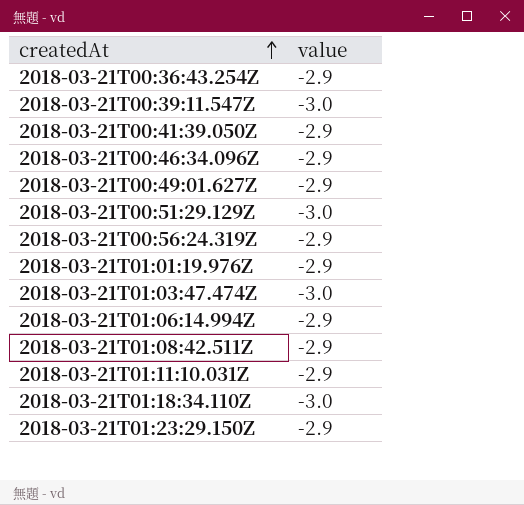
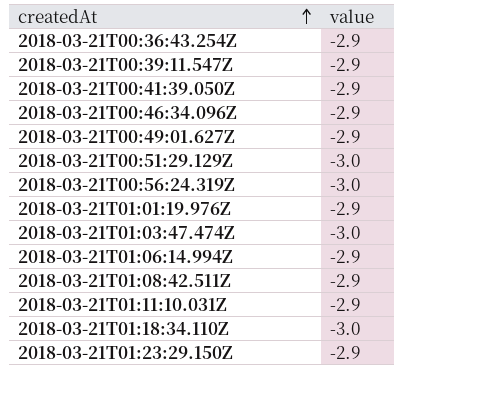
2018-03-21T00:39:11.547Z | value: -3.0 -> -2.9
2018-03-21T00:56:24.319Z | value: -2.9 -> -3.0

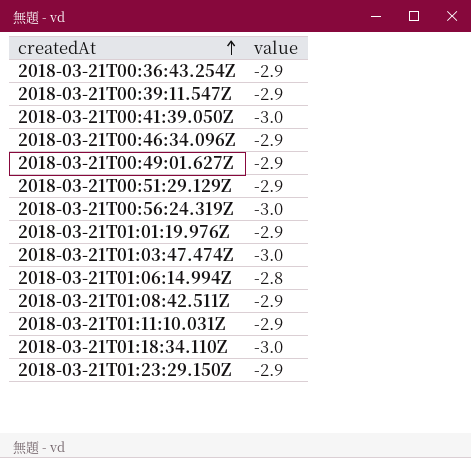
2018-03-21T00:41:39.050Z | value: -2.9 -> -3.0
2018-03-21T00:51:29.129Z | value: -3.0 -> -2.9
2018-03-21T01:06:14.994Z | value: -2.9 -> -2.8

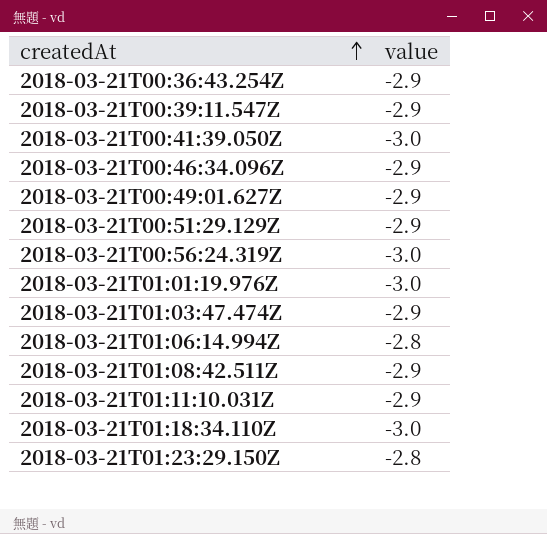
2018-03-21T01:01:19.976Z | value: -2.9 -> -3.0
2018-03-21T01:03:47.474Z | value: -3.0 -> -2.9
2018-03-21T01:23:29.150Z | value: -2.9 -> -2.8

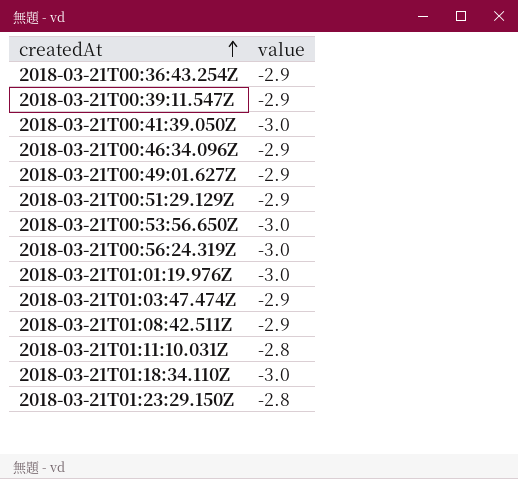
row 2018-03-21T01:06:14.994Z: -2.8 -> none
row 2018-03-21T00:53:56.650Z: none -> -3.0
2018-03-21T01:11:10.031Z | value: -2.9 -> -2.8

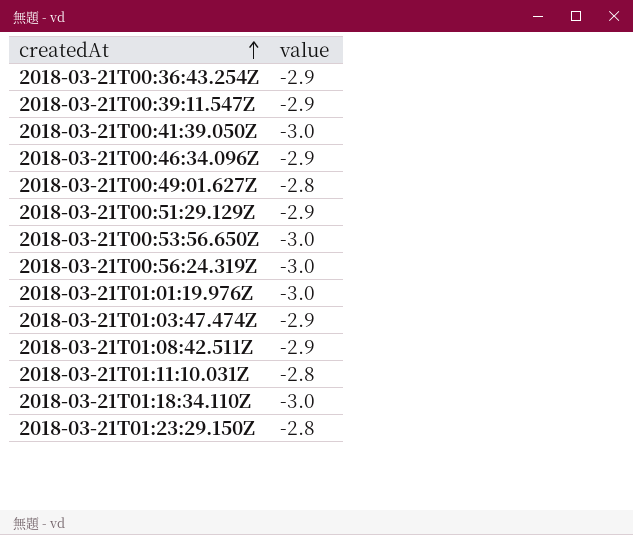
2018-03-21T00:49:01.627Z | value: -2.9 -> -2.8

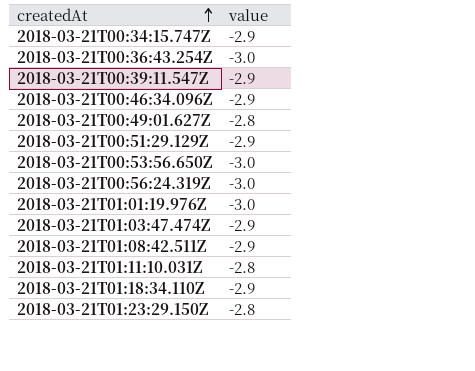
row 2018-03-21T00:41:39.050Z: -3.0 -> none
row 2018-03-21T00:34:15.747Z: none -> -2.9
2018-03-21T00:36:43.254Z | value: -2.9 -> -3.0
2018-03-21T01:18:34.110Z | value: -3.0 -> -2.9

